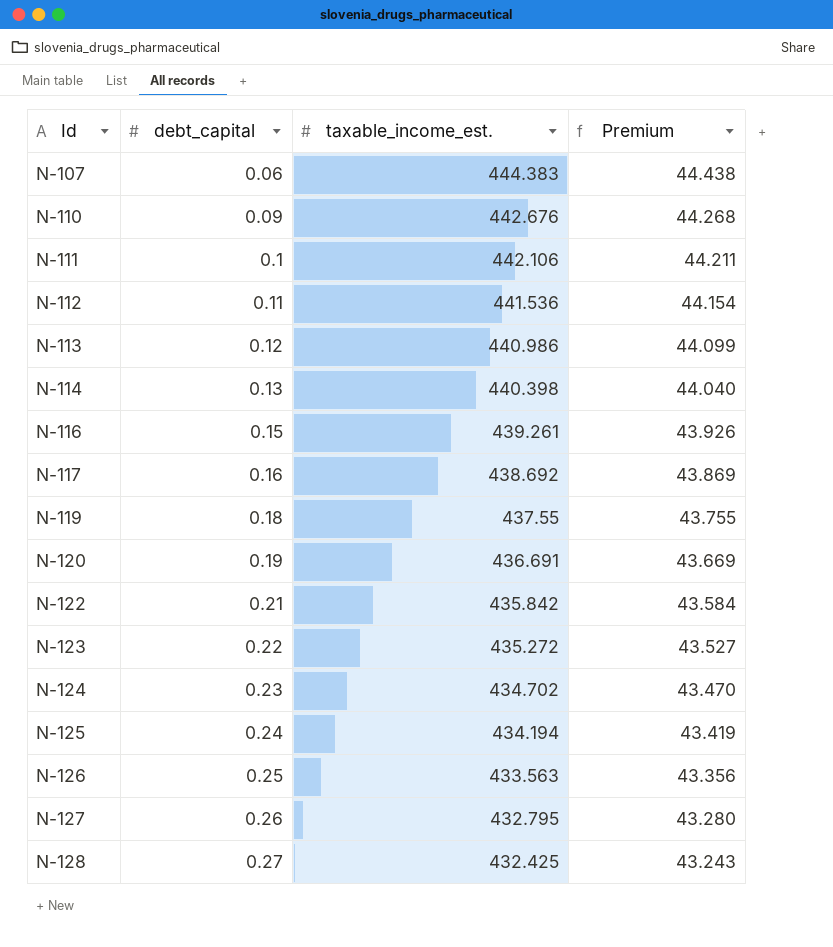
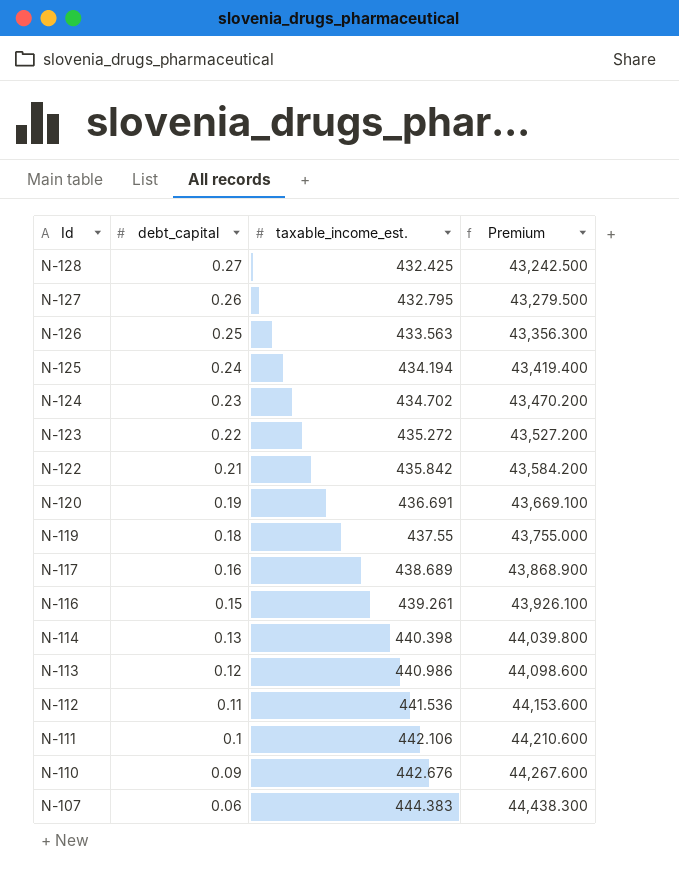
row order: Id ascending -> Id descending
column Premium | formula: [taxable_income_est.] * 0.1 -> [taxable_income_est.] * 100
N-117 | taxable_income_est.: 438.692 -> 438.689

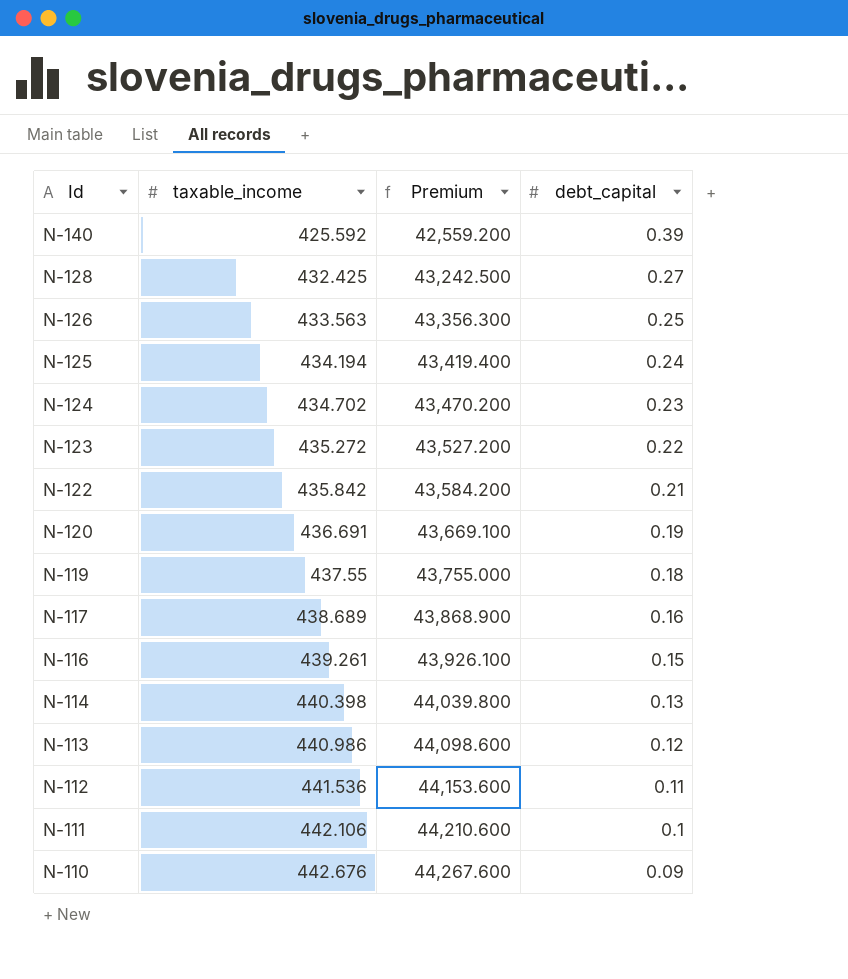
column name: taxable_income_est. -> taxable_income
column debt_capital | position: 2 -> 4
row N-127: 0.26 | 432.795 | 43,279.500 -> none
row N-107: 0.06 | 444.383 | 44,438.300 -> none
row N-140: none -> 425.592 | 42,559.200 | 0.39

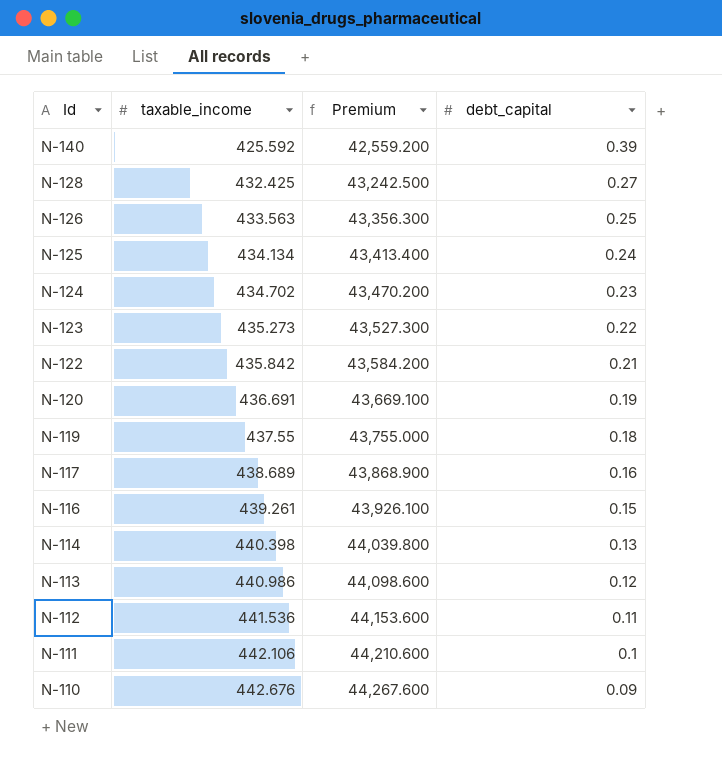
N-125 | taxable_income: 434.194 -> 434.134
N-125 | Premium: 43,419.400 -> 43,413.400
N-123 | taxable_income: 435.272 -> 435.273
N-123 | Premium: 43,527.200 -> 43,527.300

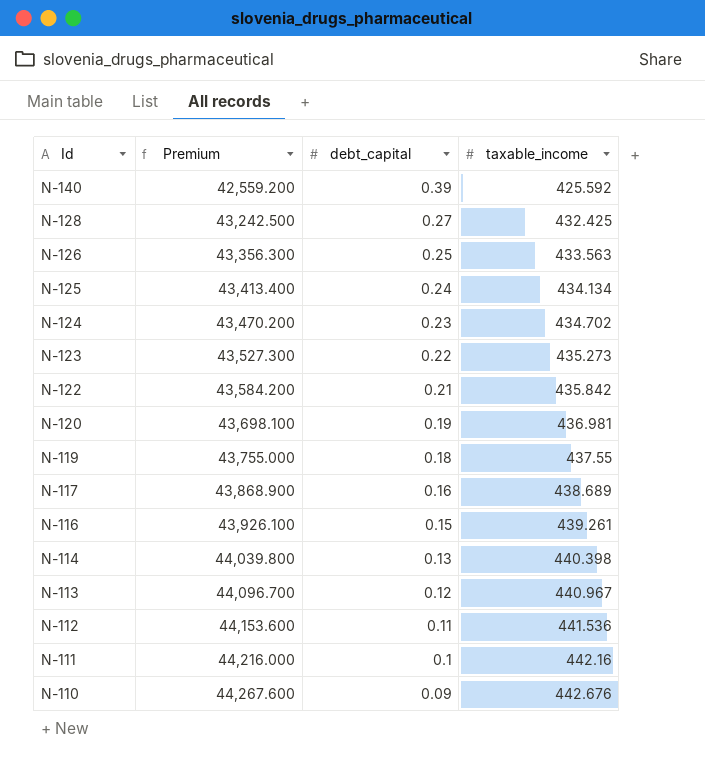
column taxable_income | position: 2 -> 4
N-120 | Premium: 43,669.100 -> 43,698.100
N-120 | taxable_income: 436.691 -> 436.981
N-113 | Premium: 44,098.600 -> 44,096.700
N-113 | taxable_income: 440.986 -> 440.967
N-111 | Premium: 44,210.600 -> 44,216.000
N-111 | taxable_income: 442.106 -> 442.16

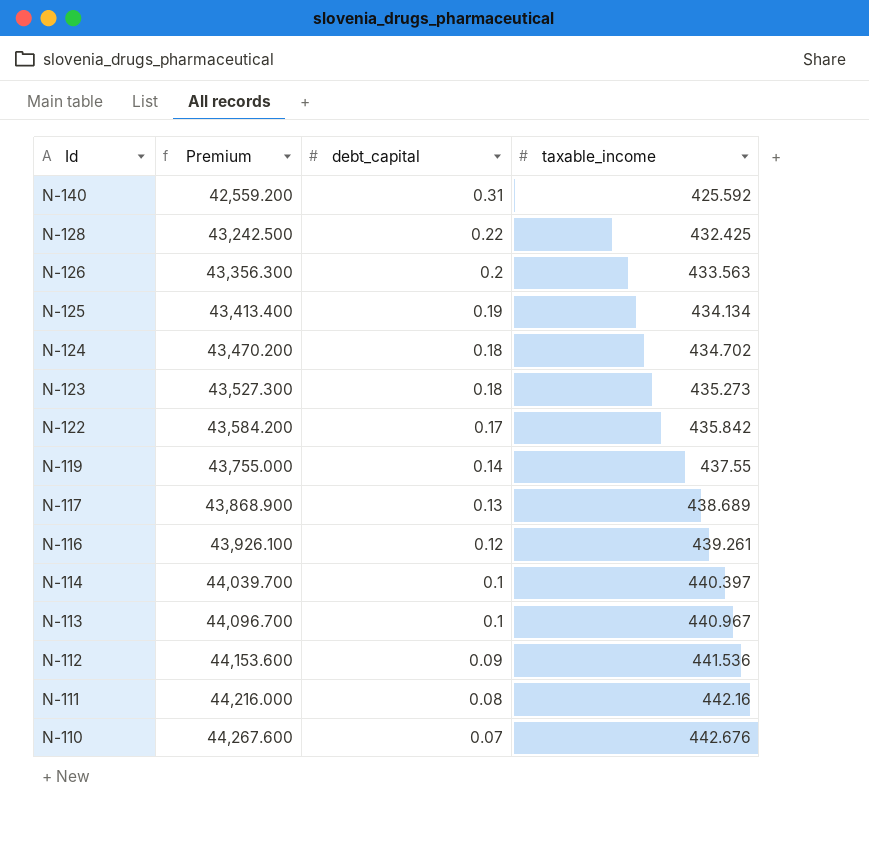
row N-120: 43,698.100 | 0.19 | 436.981 -> none
N-140 | debt_capital: 0.39 -> 0.31
N-128 | debt_capital: 0.27 -> 0.22
N-126 | debt_capital: 0.25 -> 0.2
N-125 | debt_capital: 0.24 -> 0.19
N-124 | debt_capital: 0.23 -> 0.18
N-123 | debt_capital: 0.22 -> 0.18
N-122 | debt_capital: 0.21 -> 0.17
N-119 | debt_capital: 0.18 -> 0.14
N-117 | debt_capital: 0.16 -> 0.13
N-116 | debt_capital: 0.15 -> 0.12
N-114 | Premium: 44,039.800 -> 44,039.700
N-114 | debt_capital: 0.13 -> 0.1
N-114 | taxable_income: 440.398 -> 440.397
N-113 | debt_capital: 0.12 -> 0.1
N-112 | debt_capital: 0.11 -> 0.09
N-111 | debt_capital: 0.1 -> 0.08
N-110 | debt_capital: 0.09 -> 0.07

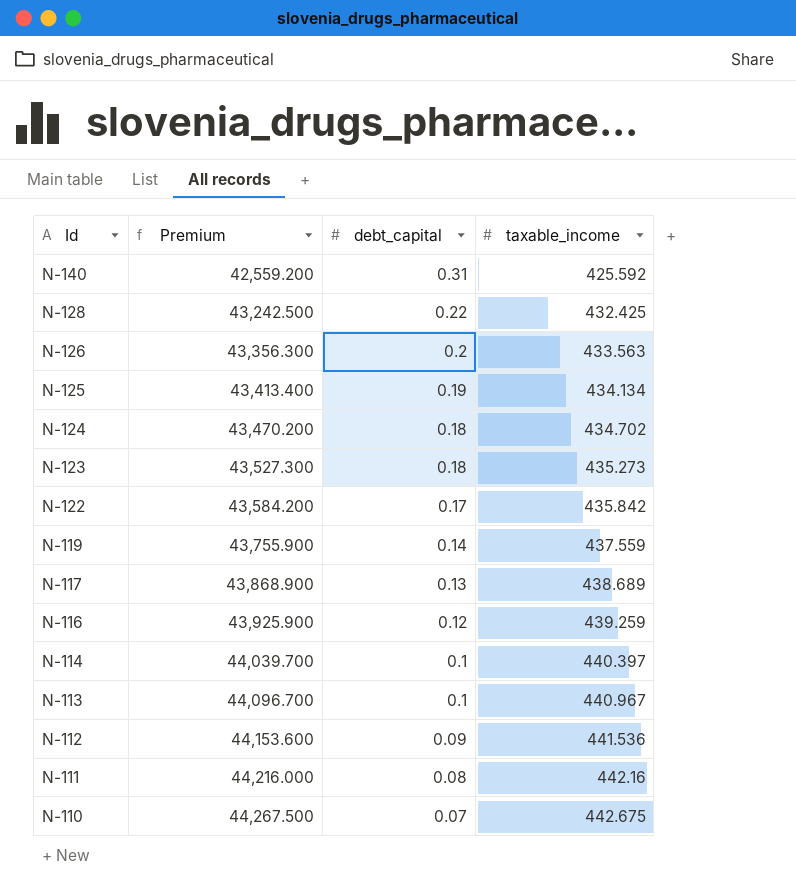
N-119 | Premium: 43,755.000 -> 43,755.900
N-119 | taxable_income: 437.55 -> 437.559
N-116 | Premium: 43,926.100 -> 43,925.900
N-116 | taxable_income: 439.261 -> 439.259
N-110 | Premium: 44,267.600 -> 44,267.500
N-110 | taxable_income: 442.676 -> 442.675

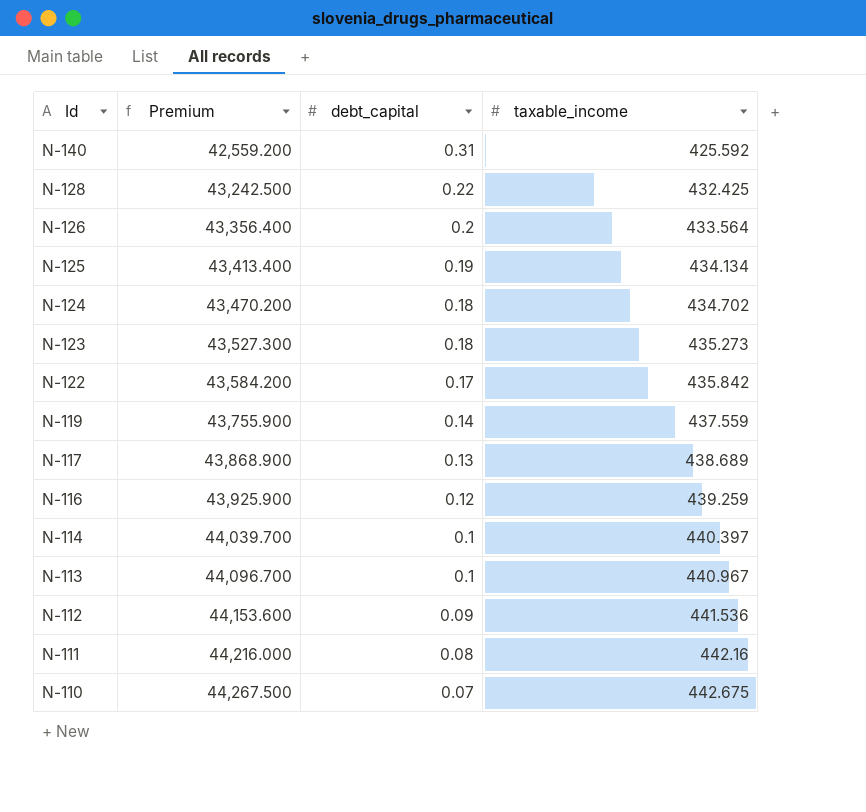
N-126 | Premium: 43,356.300 -> 43,356.400
N-126 | taxable_income: 433.563 -> 433.564

